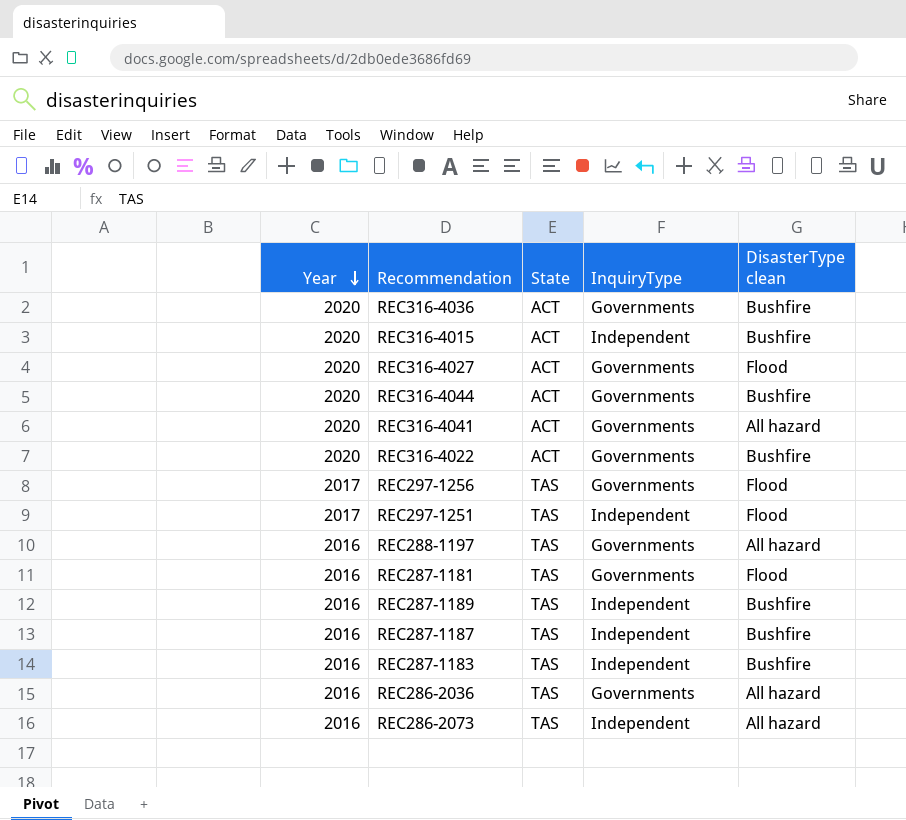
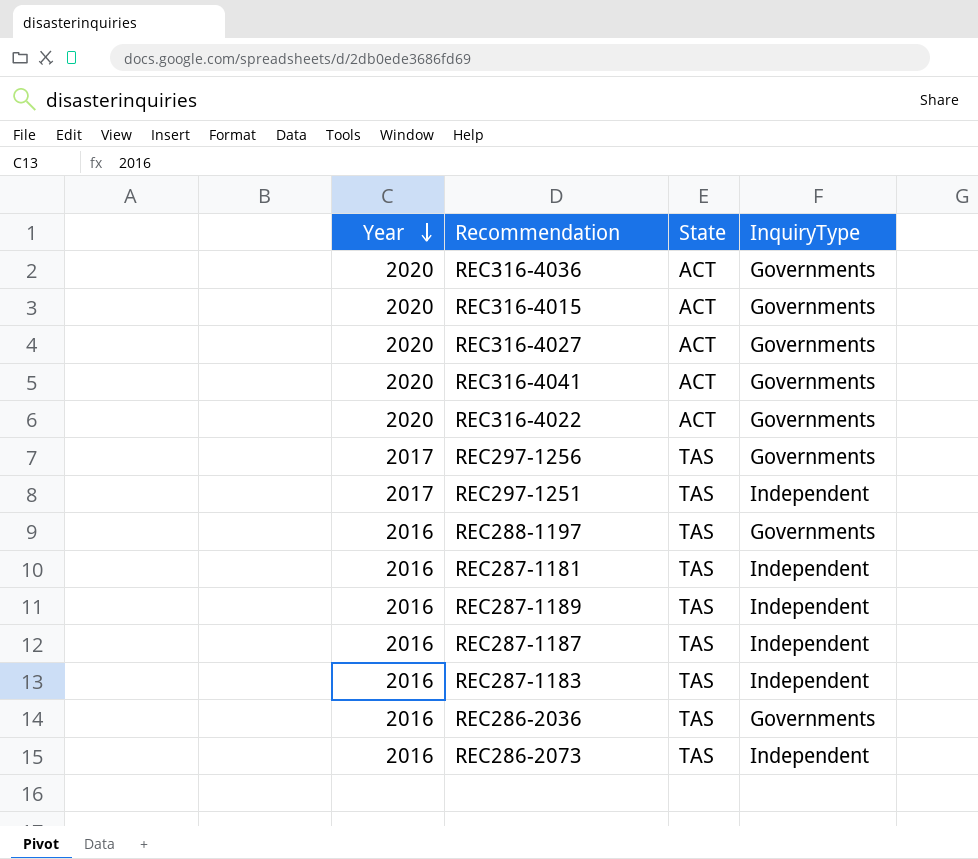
column DisasterType clean | position: 5 -> none
row REC316-4044: 2020 | ACT | Governments | Bushfire -> none
REC316-4015 | InquiryType: Independent -> Governments
REC287-1181 | InquiryType: Governments -> Independent

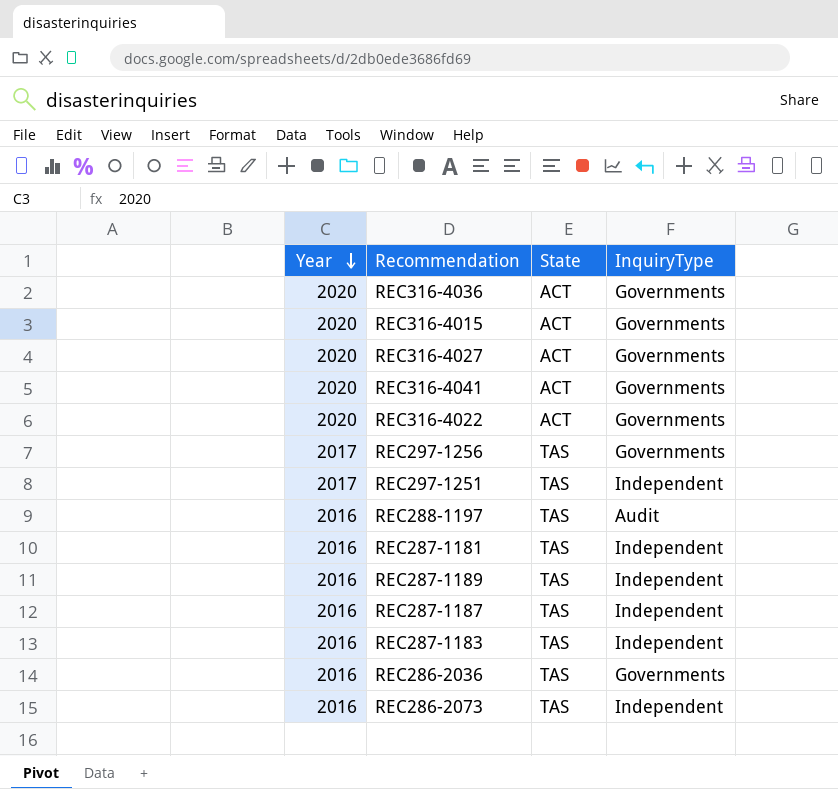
REC288-1197 | InquiryType: Governments -> Audit

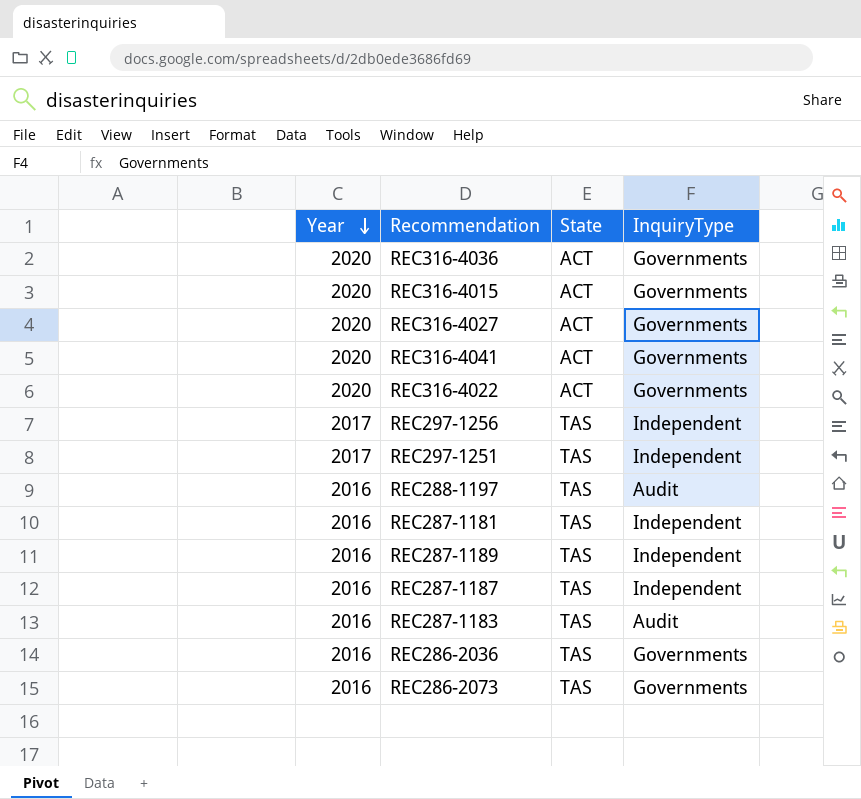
REC297-1256 | InquiryType: Governments -> Independent
REC287-1183 | InquiryType: Independent -> Audit
REC286-2073 | InquiryType: Independent -> Governments

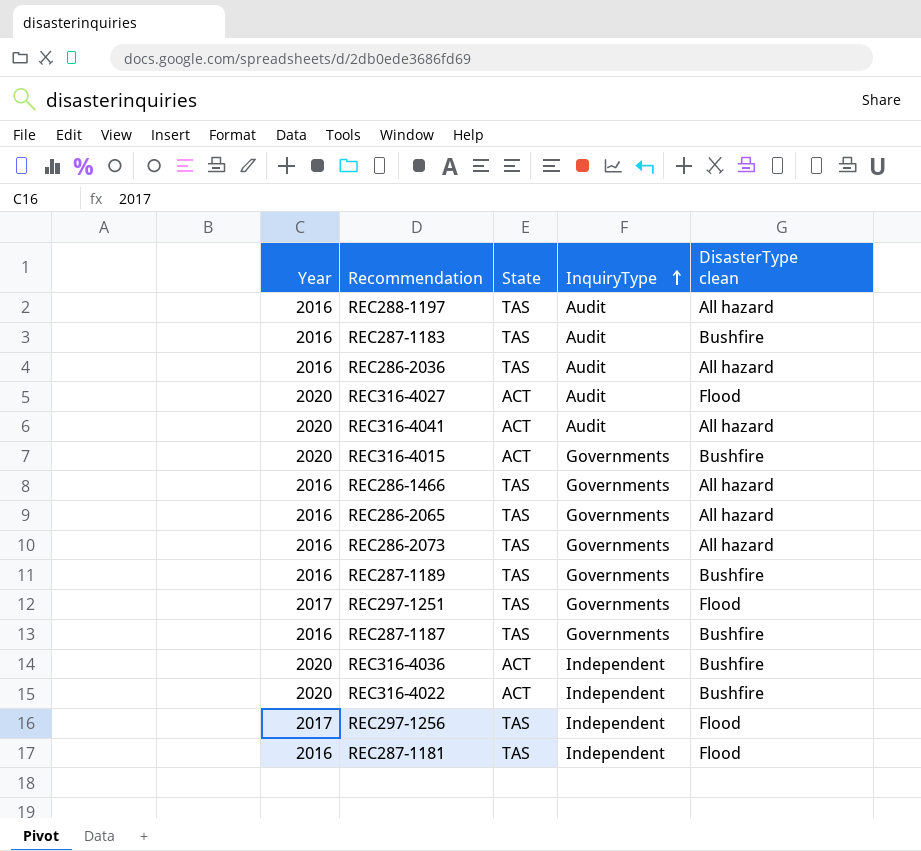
row order: Year descending -> InquiryType ascending
column DisasterType clean | position: none -> 5
REC286-2036 | InquiryType: Governments -> Audit
REC316-4027 | InquiryType: Governments -> Audit
REC316-4041 | InquiryType: Governments -> Audit
row REC286-1466: none -> 2016 | TAS | Governments | All hazard
row REC286-2065: none -> 2016 | TAS | Governments | All hazard
REC287-1189 | InquiryType: Independent -> Governments
REC297-1251 | InquiryType: Independent -> Governments
REC287-1187 | InquiryType: Independent -> Governments
REC316-4036 | InquiryType: Governments -> Independent
REC316-4022 | InquiryType: Governments -> Independent

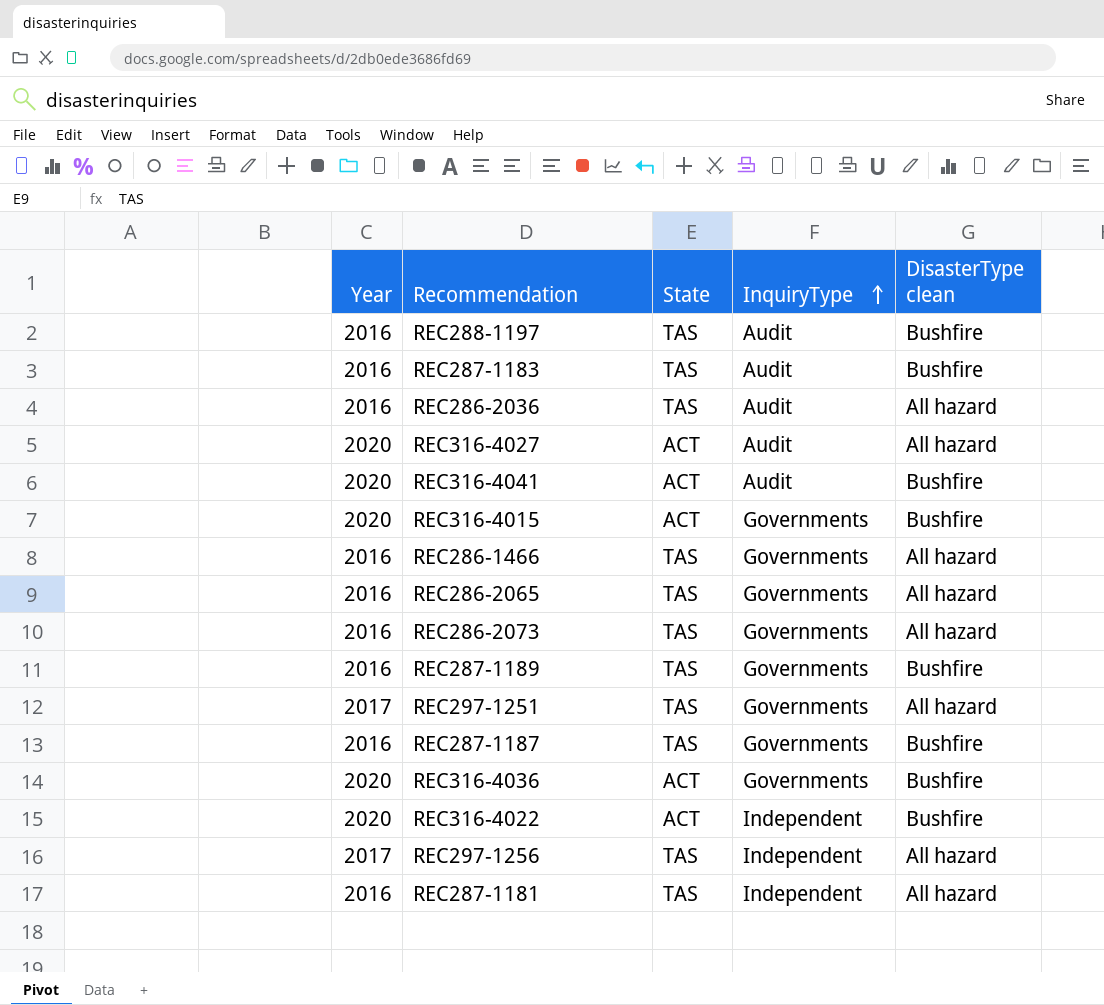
REC288-1197 | DisasterType clean: All hazard -> Bushfire
REC316-4027 | DisasterType clean: Flood -> All hazard
REC316-4041 | DisasterType clean: All hazard -> Bushfire
REC297-1251 | DisasterType clean: Flood -> All hazard
REC316-4036 | InquiryType: Independent -> Governments
REC297-1256 | DisasterType clean: Flood -> All hazard
REC287-1181 | DisasterType clean: Flood -> All hazard

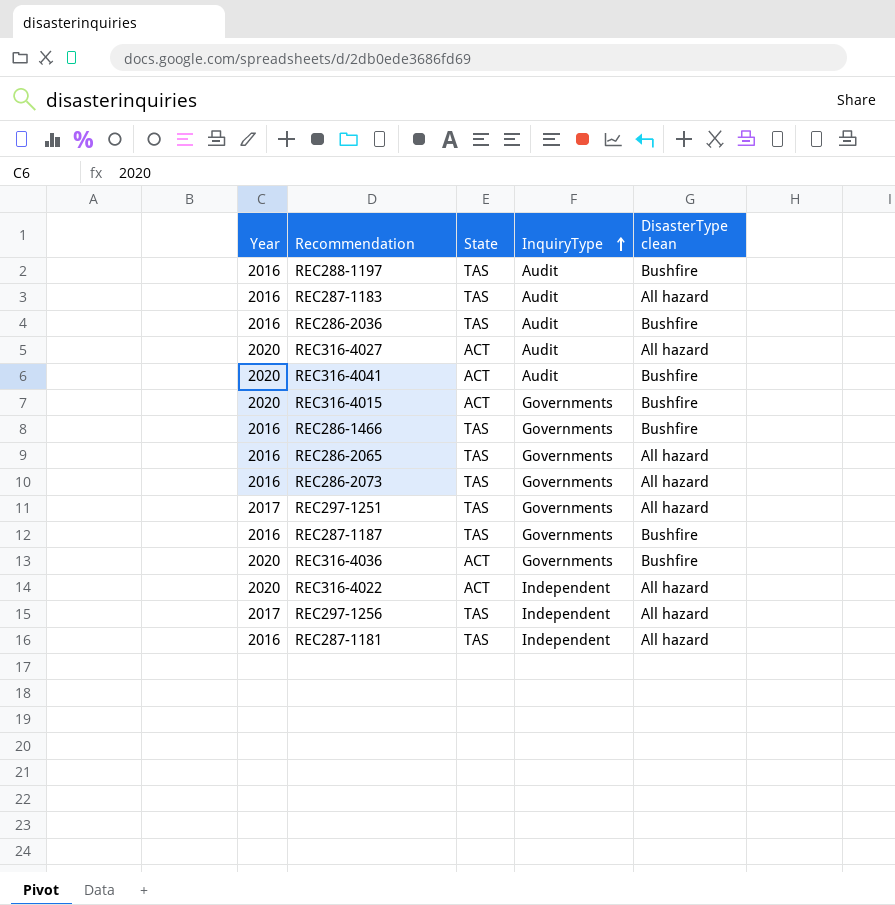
row REC287-1189: 2016 | TAS | Governments | Bushfire -> none
REC287-1183 | DisasterType clean: Bushfire -> All hazard
REC286-2036 | DisasterType clean: All hazard -> Bushfire
REC286-1466 | DisasterType clean: All hazard -> Bushfire
REC316-4022 | DisasterType clean: Bushfire -> All hazard

